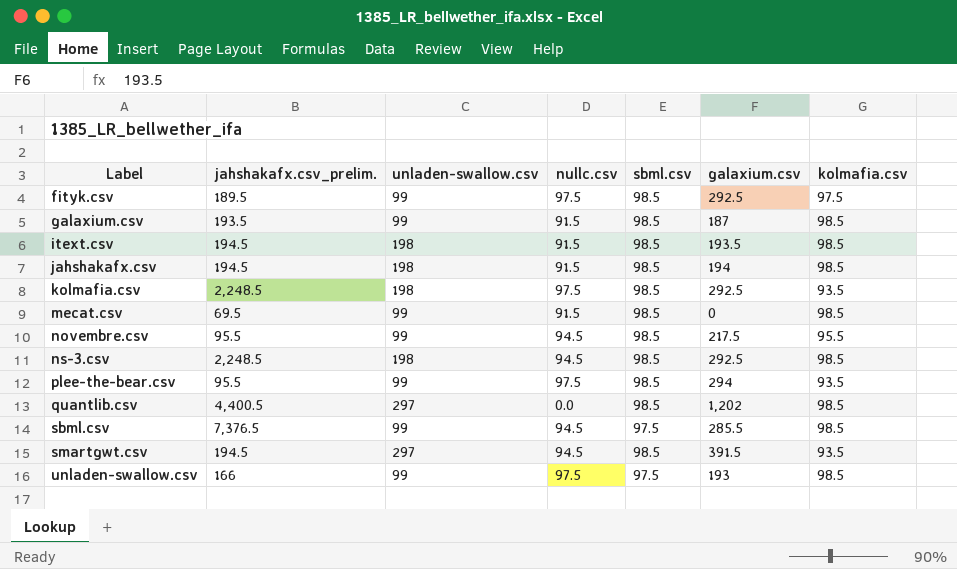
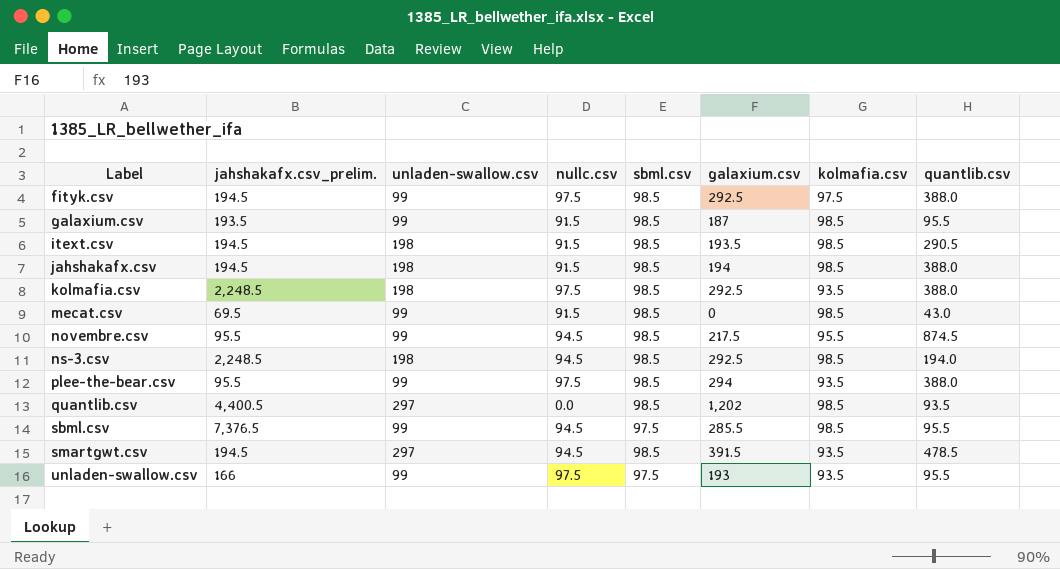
column quantlib.csv | position: none -> 8
fityk.csv | jahshakafx.csv_prelim.: 189.5 -> 194.5
unladen-swallow.csv | kolmafia.csv: 98.5 -> 93.5

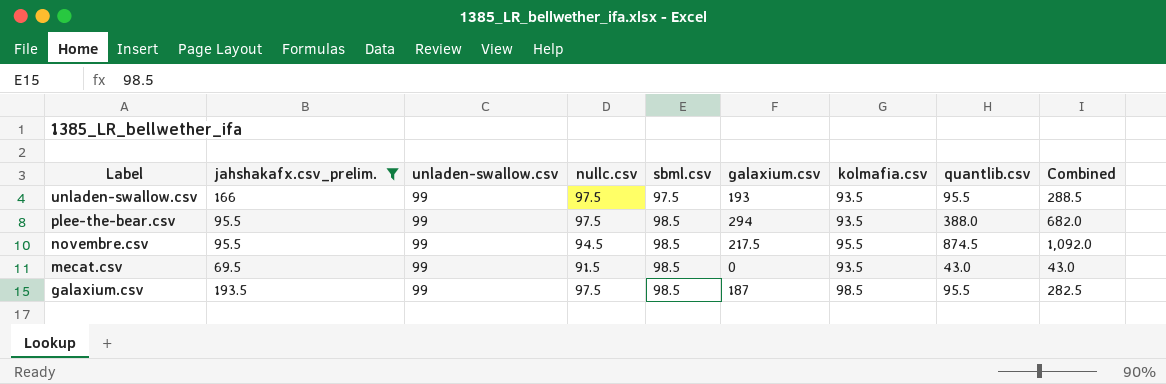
filter: none -> jahshakafx.csv_prelim. <= 193.5
row order: Label ascending -> Label descending
column Combined | formula: none -> [galaxium.csv] + [quantlib.csv]
mecat.csv | kolmafia.csv: 98.5 -> 93.5
galaxium.csv | nullc.csv: 91.5 -> 97.5

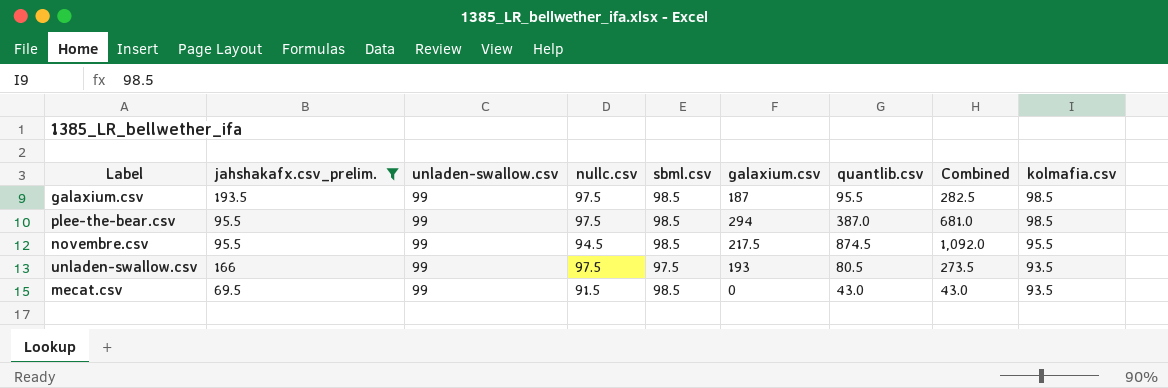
row order: Label descending -> kolmafia.csv descending
column kolmafia.csv | position: 7 -> 9
plee-the-bear.csv | quantlib.csv: 388.0 -> 387.0
plee-the-bear.csv | Combined: 682.0 -> 681.0
plee-the-bear.csv | kolmafia.csv: 93.5 -> 98.5
unladen-swallow.csv | quantlib.csv: 95.5 -> 80.5
unladen-swallow.csv | Combined: 288.5 -> 273.5

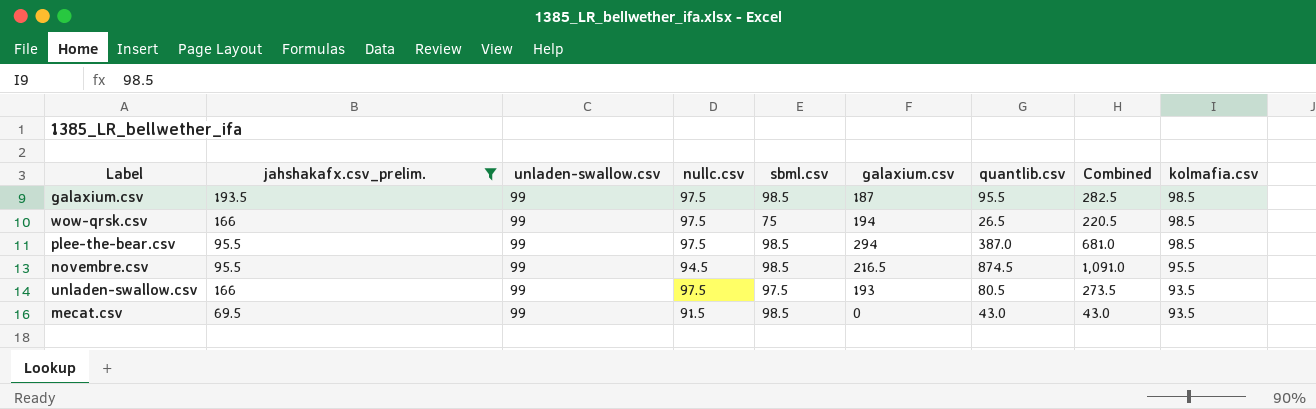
row wow-qrsk.csv: none -> 166 | 99 | 97.5 | 75 | 194 | 26.5 | 220.5 | 98.5
novembre.csv | galaxium.csv: 217.5 -> 216.5
novembre.csv | Combined: 1,092.0 -> 1,091.0

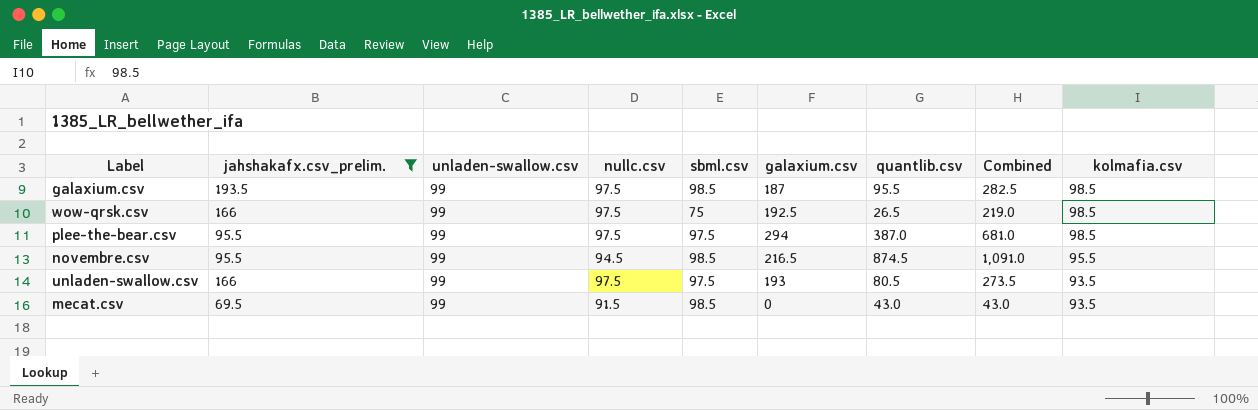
wow-qrsk.csv | galaxium.csv: 194 -> 192.5
wow-qrsk.csv | Combined: 220.5 -> 219.0
plee-the-bear.csv | sbml.csv: 98.5 -> 97.5

